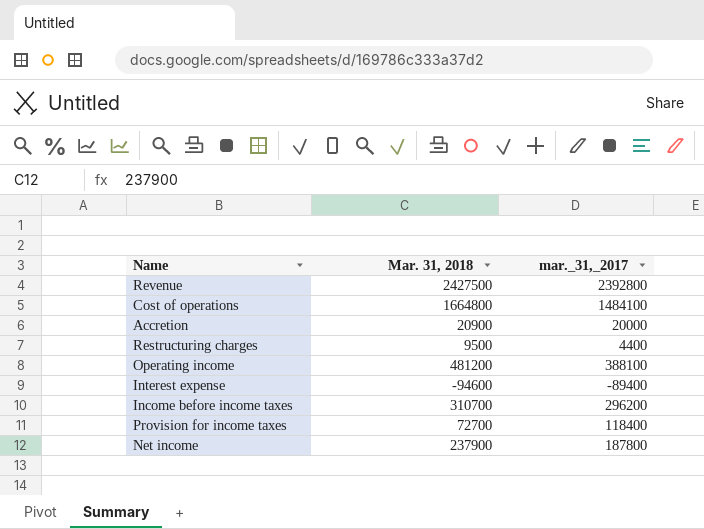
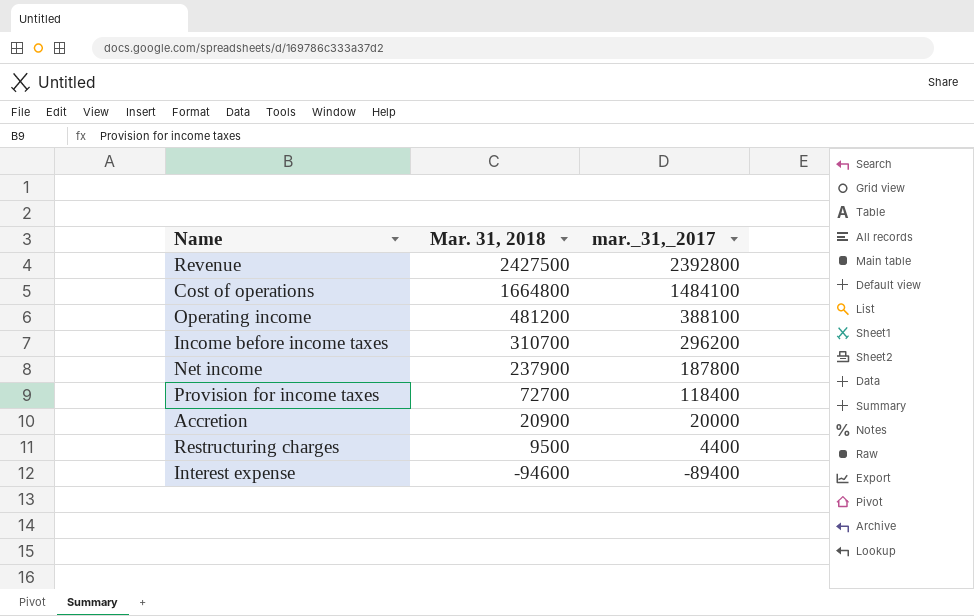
row order: none -> Mar. 31, 2018 descending

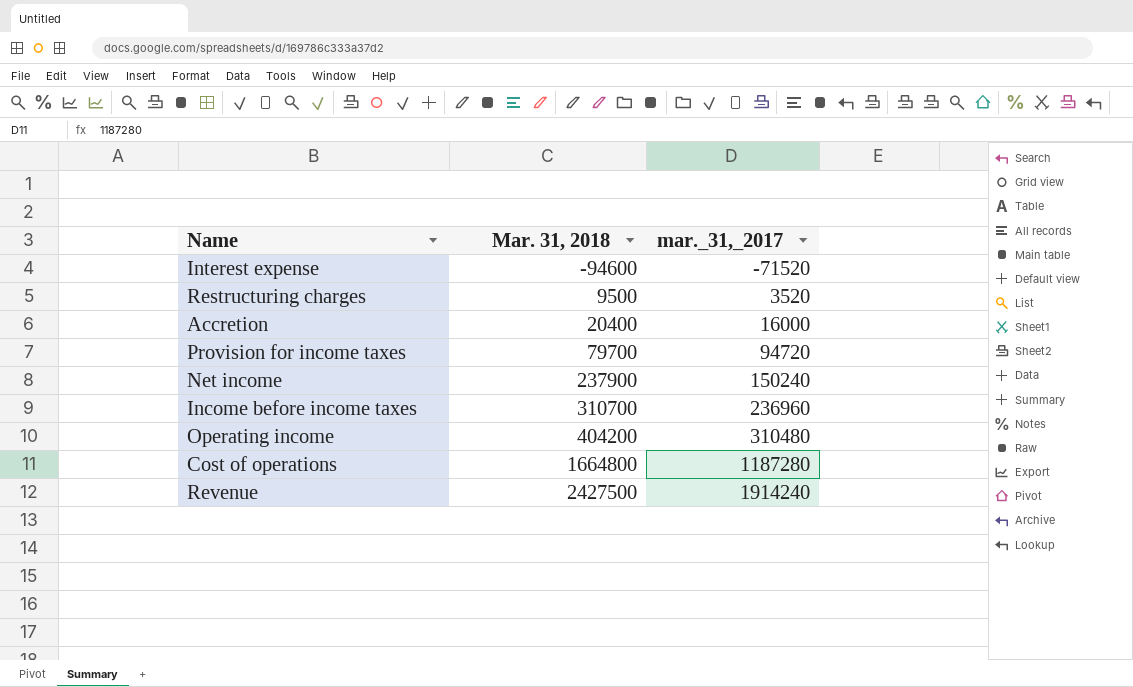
row order: Mar. 31, 2018 descending -> Mar. 31, 2018 ascending
Interest expense | mar._31,_2017: -89400 -> -71520
Restructuring charges | mar._31,_2017: 4400 -> 3520
Accretion | Mar. 31, 2018: 20900 -> 20400
Accretion | mar._31,_2017: 20000 -> 16000
Provision for income taxes | Mar. 31, 2018: 72700 -> 79700
Provision for income taxes | mar._31,_2017: 118400 -> 94720
Net income | mar._31,_2017: 187800 -> 150240
Income before income taxes | mar._31,_2017: 296200 -> 236960
Operating income | Mar. 31, 2018: 481200 -> 404200
Operating income | mar._31,_2017: 388100 -> 310480
Cost of operations | mar._31,_2017: 1484100 -> 1187280
Revenue | mar._31,_2017: 2392800 -> 1914240

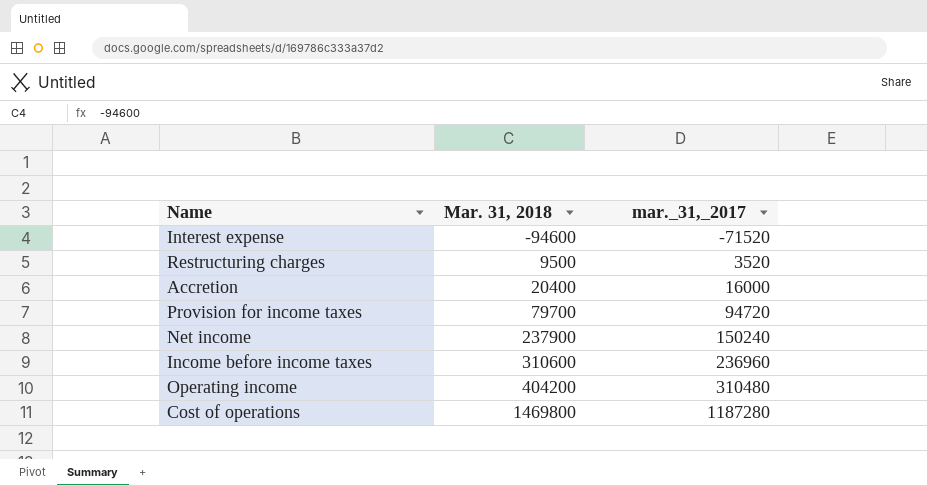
row Revenue: 2427500 | 1914240 -> none
Income before income taxes | Mar. 31, 2018: 310700 -> 310600
Cost of operations | Mar. 31, 2018: 1664800 -> 1469800

